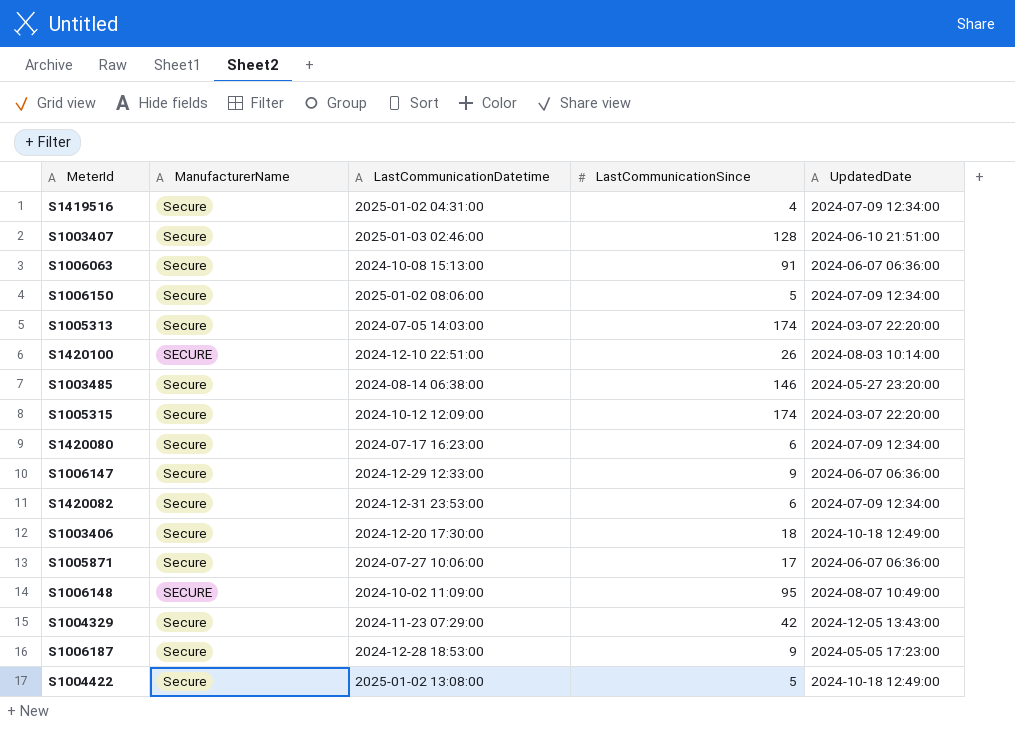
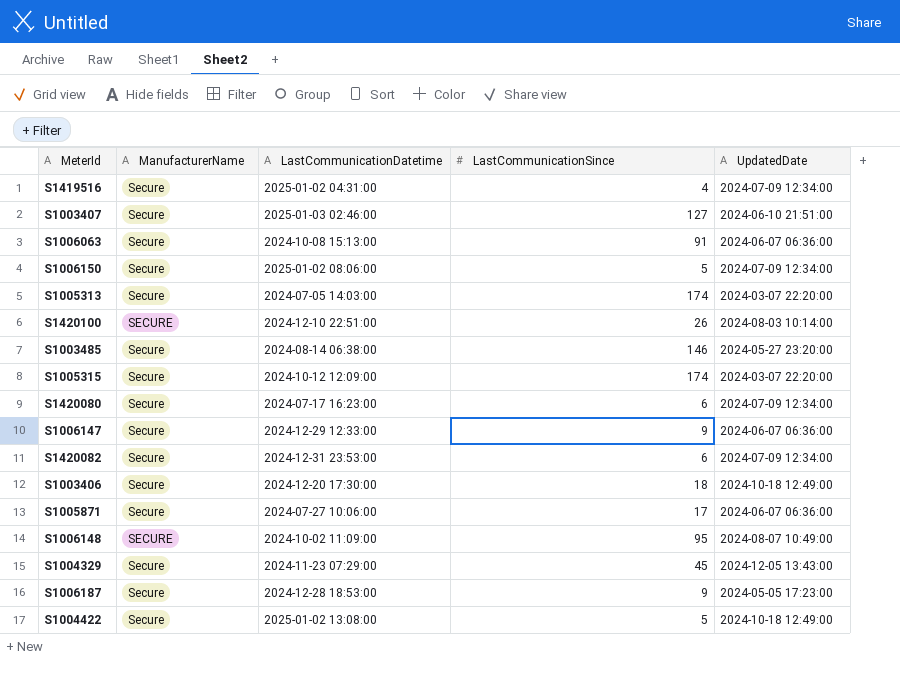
S1003407 | LastCommunicationSince: 128 -> 127
S1004329 | LastCommunicationSince: 42 -> 45

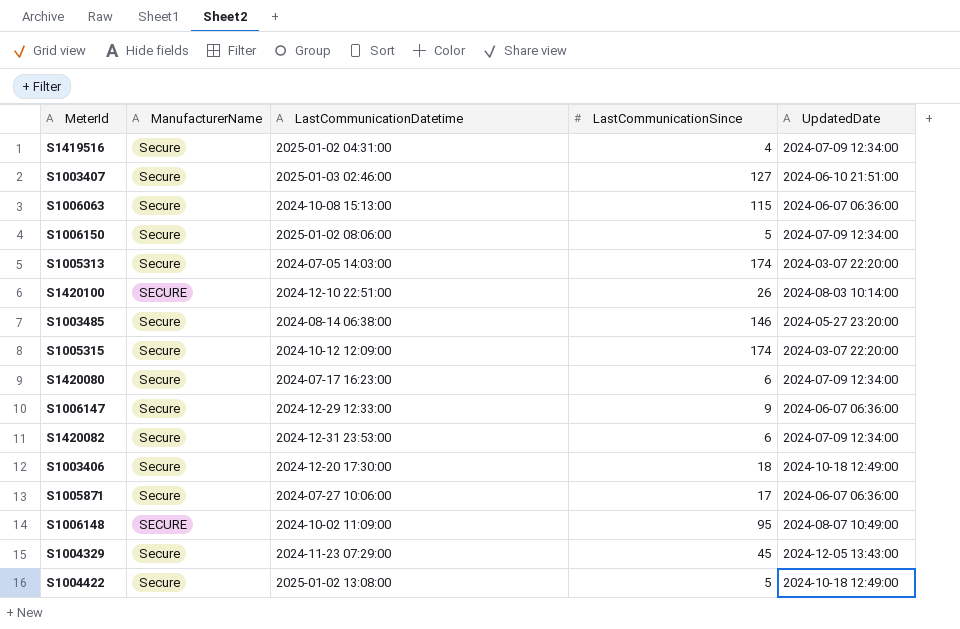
row S1006187: Secure | 2024-12-28 18:53:00 | 9 | 2024-05-05 17:23:00 -> none
S1006063 | LastCommunicationSince: 91 -> 115

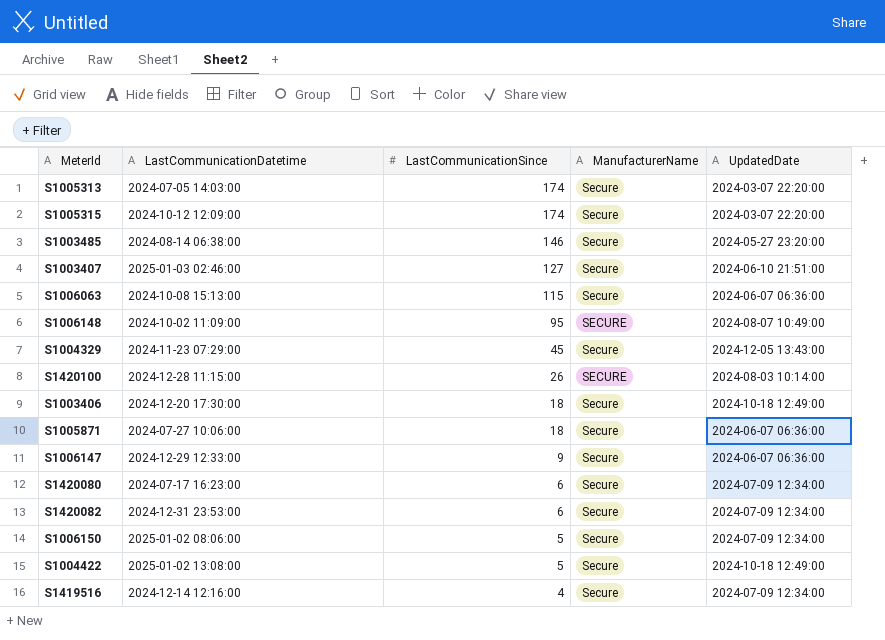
row order: none -> LastCommunicationSince descending
column ManufacturerName | position: 2 -> 4
S1420100 | LastCommunicationDatetime: 2024-12-10 22:51:00 -> 2024-12-28 11:15:00
S1005871 | LastCommunicationSince: 17 -> 18
S1419516 | LastCommunicationDatetime: 2025-01-02 04:31:00 -> 2024-12-14 12:16:00

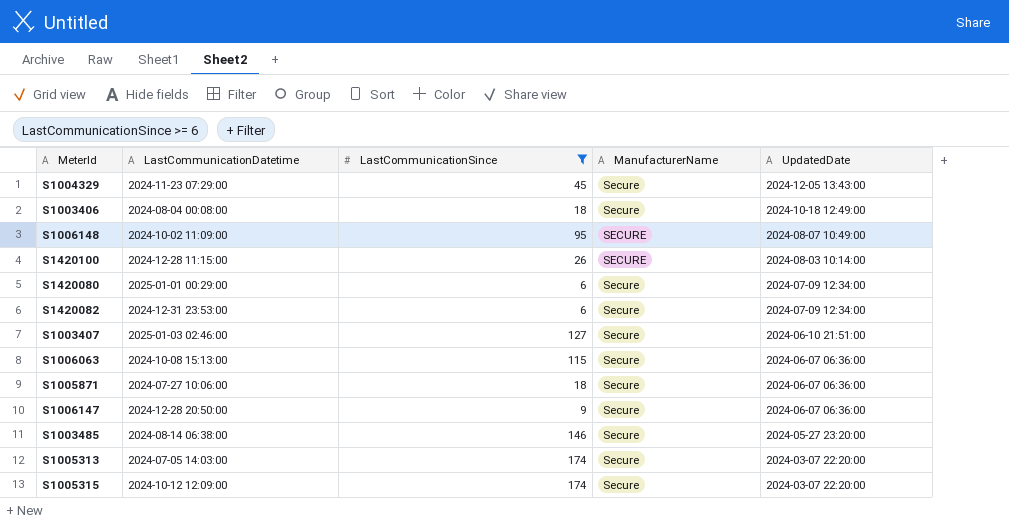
filter: none -> LastCommunicationSince >= 6
row order: LastCommunicationSince descending -> UpdatedDate descending
S1003406 | LastCommunicationDatetime: 2024-12-20 17:30:00 -> 2024-08-04 00:08:00
S1420080 | LastCommunicationDatetime: 2024-07-17 16:23:00 -> 2025-01-01 00:29:00
S1006147 | LastCommunicationDatetime: 2024-12-29 12:33:00 -> 2024-12-28 20:50:00

